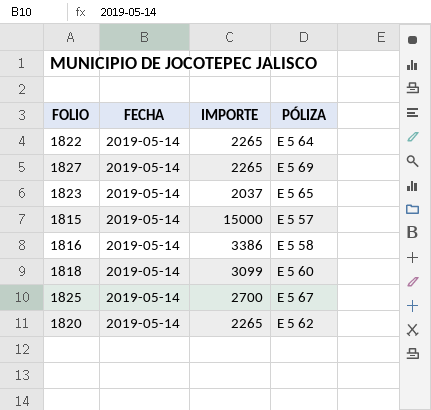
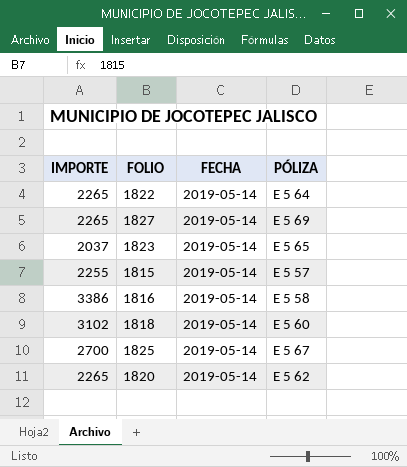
column IMPORTE | position: 3 -> 1
1815 | IMPORTE: 15000 -> 2255
1818 | IMPORTE: 3099 -> 3102

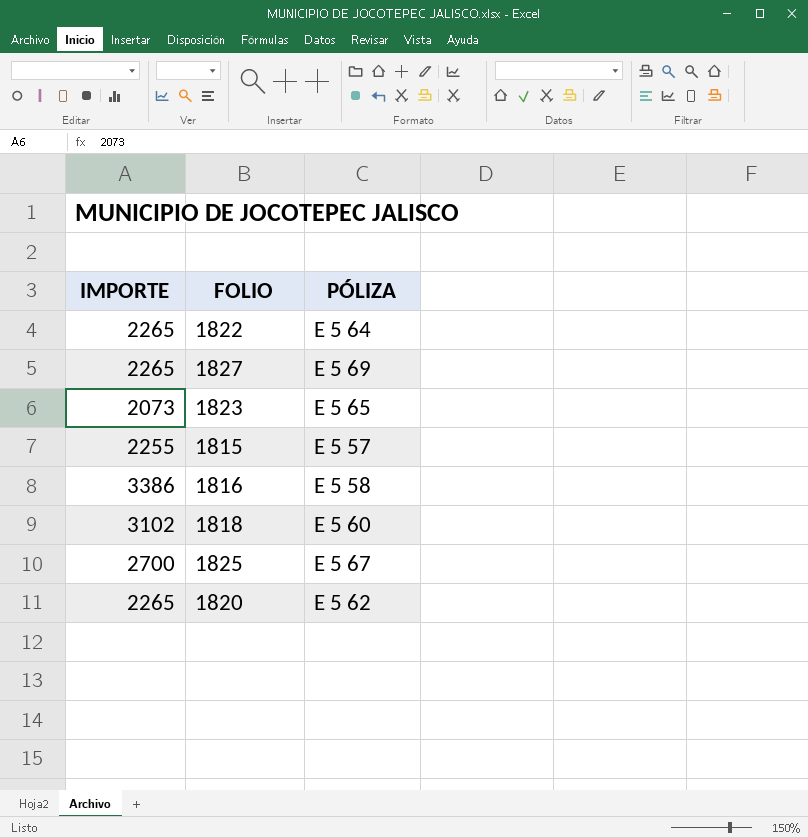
column FECHA | position: 3 -> none
1823 | IMPORTE: 2037 -> 2073

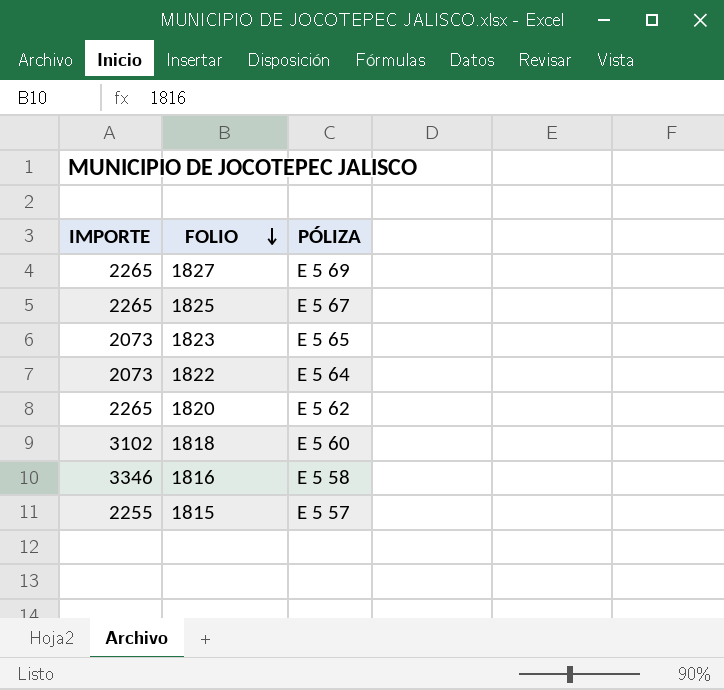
row order: none -> FOLIO descending
1825 | IMPORTE: 2700 -> 2265
1822 | IMPORTE: 2265 -> 2073
1816 | IMPORTE: 3386 -> 3346

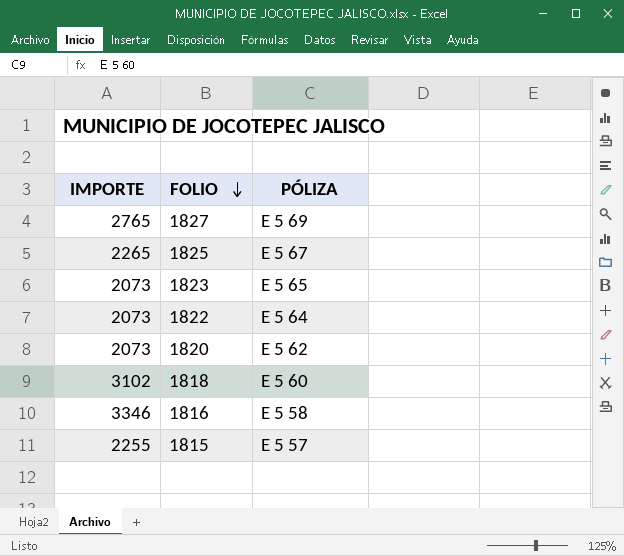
1827 | IMPORTE: 2265 -> 2765
1820 | IMPORTE: 2265 -> 2073

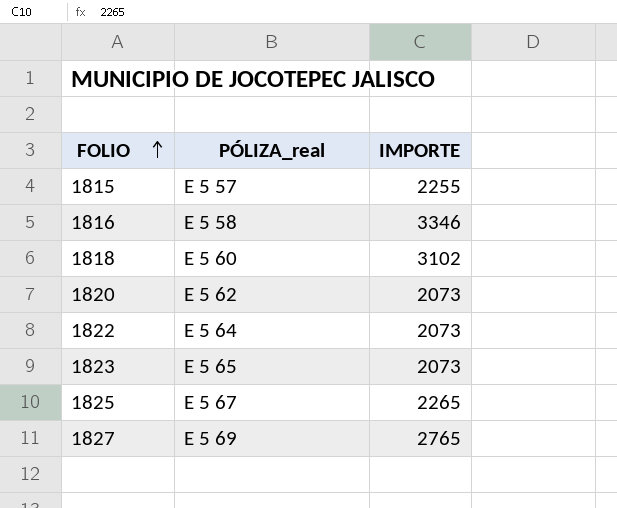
row order: FOLIO descending -> FOLIO ascending
column name: PÓLIZA -> PÓLIZA_real
column IMPORTE | position: 1 -> 3

